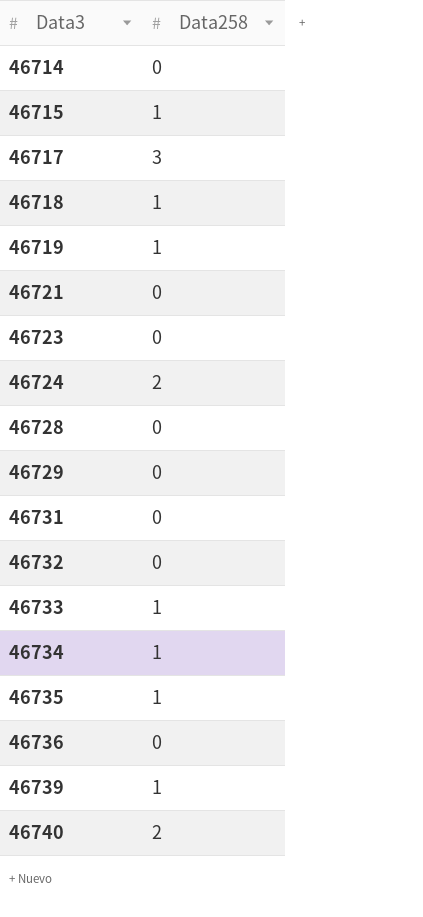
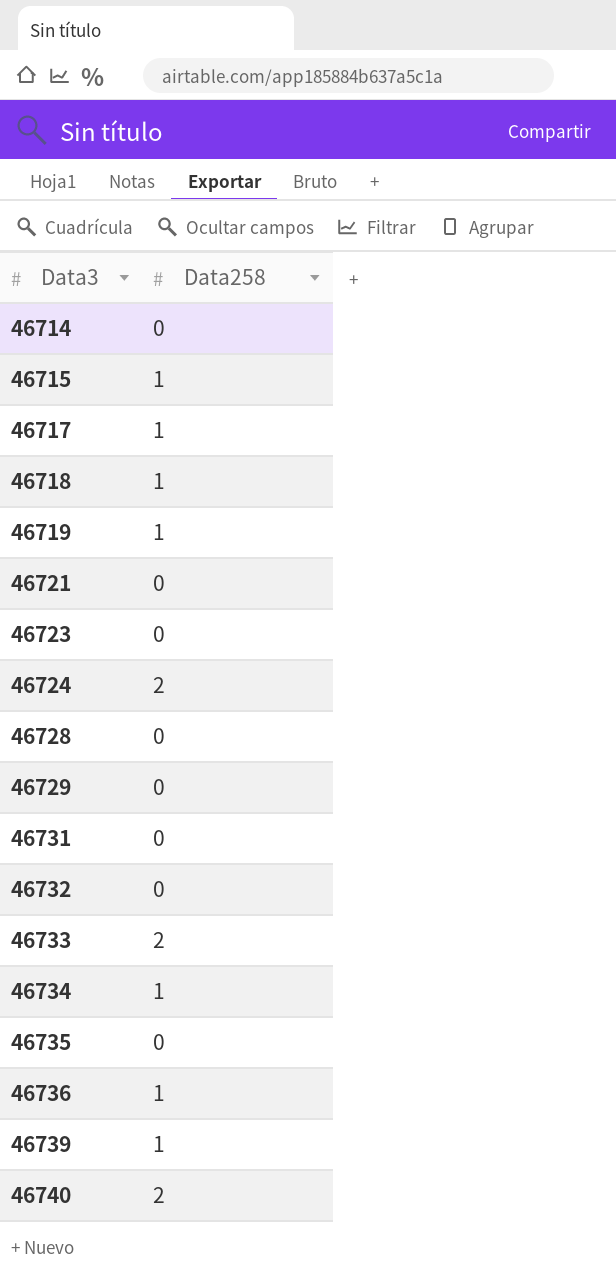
46717 | Data258: 3 -> 1
46733 | Data258: 1 -> 2
46735 | Data258: 1 -> 0
46736 | Data258: 0 -> 1

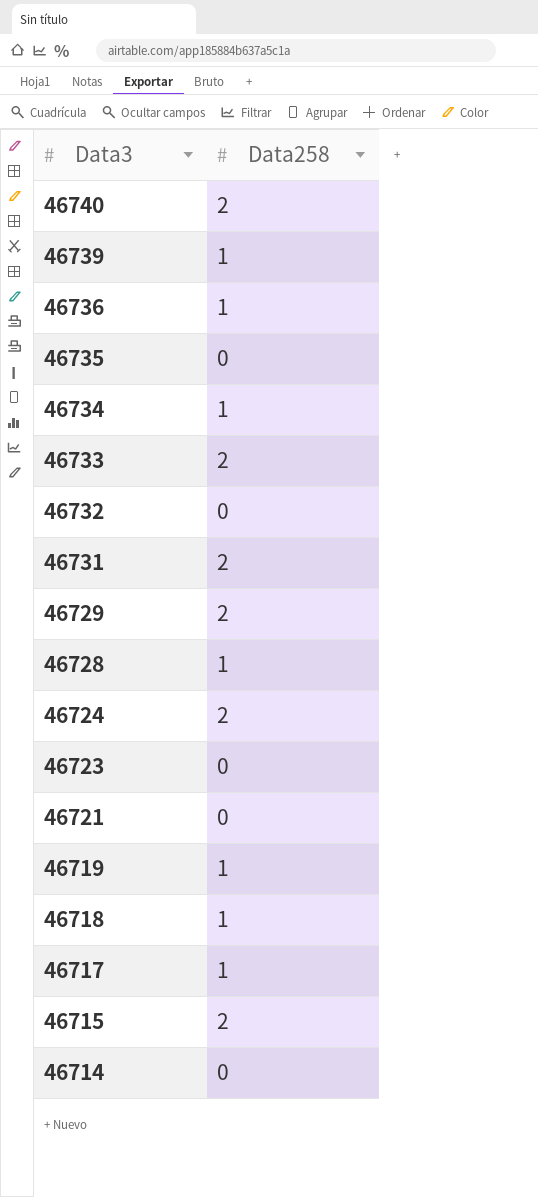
row order: Data3 ascending -> Data3 descending
46731 | Data258: 0 -> 2
46729 | Data258: 0 -> 2
46728 | Data258: 0 -> 1
46715 | Data258: 1 -> 2

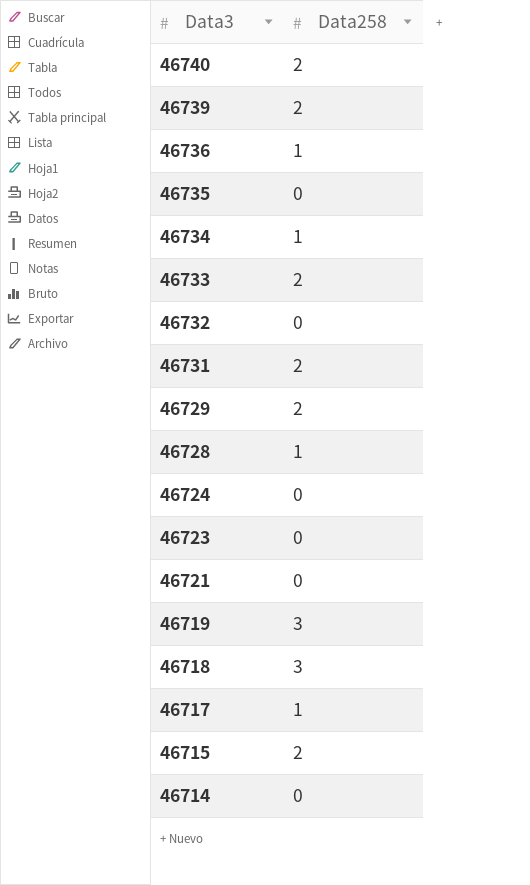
46739 | Data258: 1 -> 2
46724 | Data258: 2 -> 0
46719 | Data258: 1 -> 3
46718 | Data258: 1 -> 3

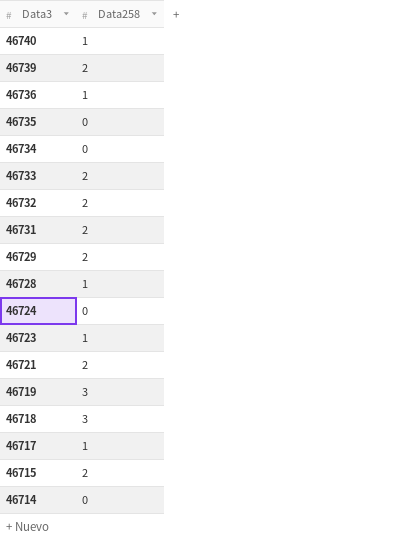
46740 | Data258: 2 -> 1
46734 | Data258: 1 -> 0
46732 | Data258: 0 -> 2
46723 | Data258: 0 -> 1
46721 | Data258: 0 -> 2

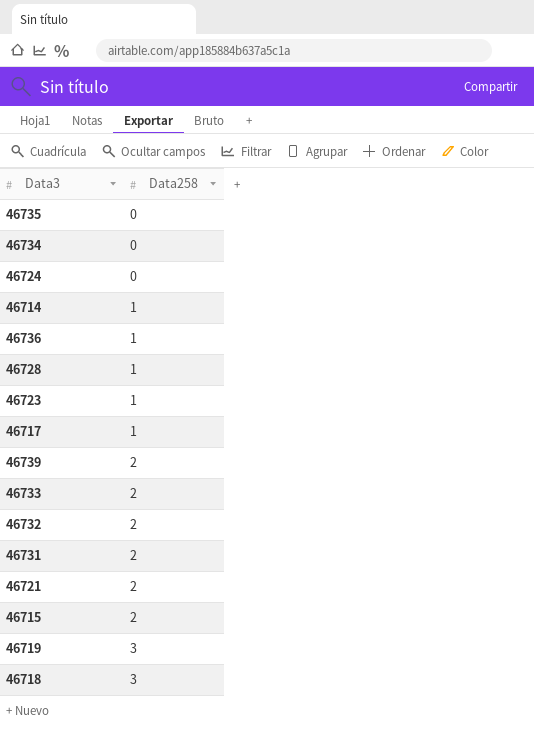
row order: Data3 descending -> Data258 ascending
row 46740: 1 -> none
row 46729: 2 -> none
46714 | Data258: 0 -> 1

